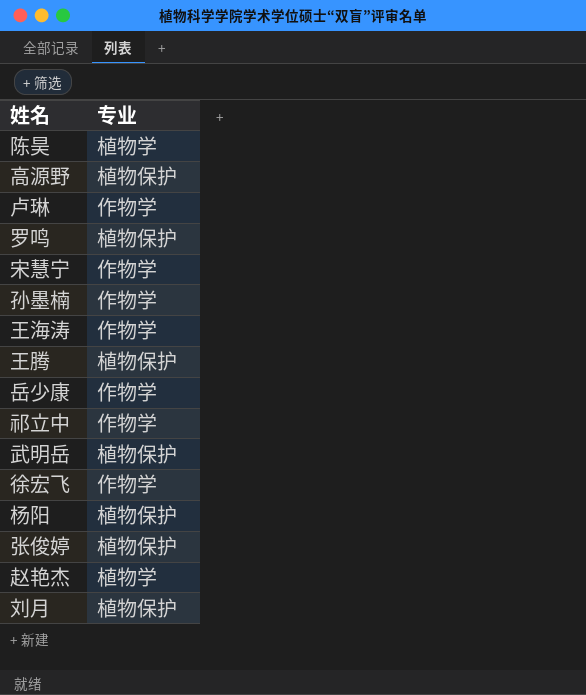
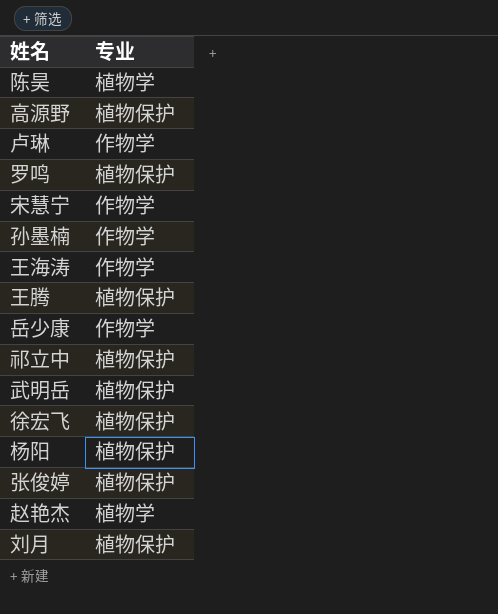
祁立中 | 专业: 作物学 -> 植物保护
徐宏飞 | 专业: 作物学 -> 植物保护

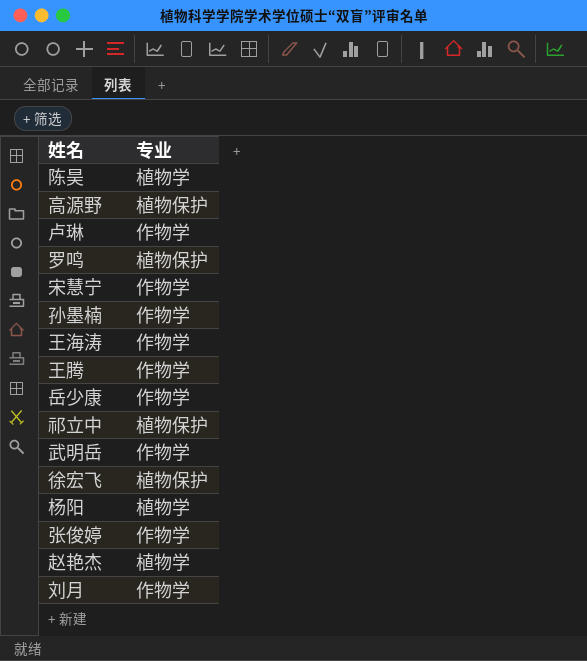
王腾 | 专业: 植物保护 -> 作物学
武明岳 | 专业: 植物保护 -> 作物学
杨阳 | 专业: 植物保护 -> 植物学
张俊婷 | 专业: 植物保护 -> 作物学
刘月 | 专业: 植物保护 -> 作物学

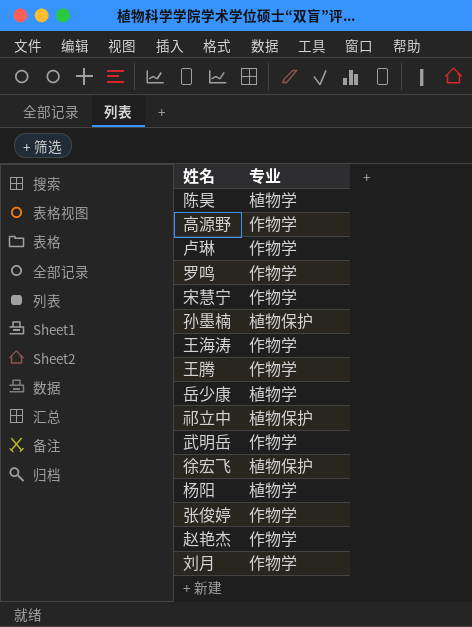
高源野 | 专业: 植物保护 -> 作物学
罗鸣 | 专业: 植物保护 -> 作物学
孙墨楠 | 专业: 作物学 -> 植物保护
岳少康 | 专业: 作物学 -> 植物学
赵艳杰 | 专业: 植物学 -> 作物学

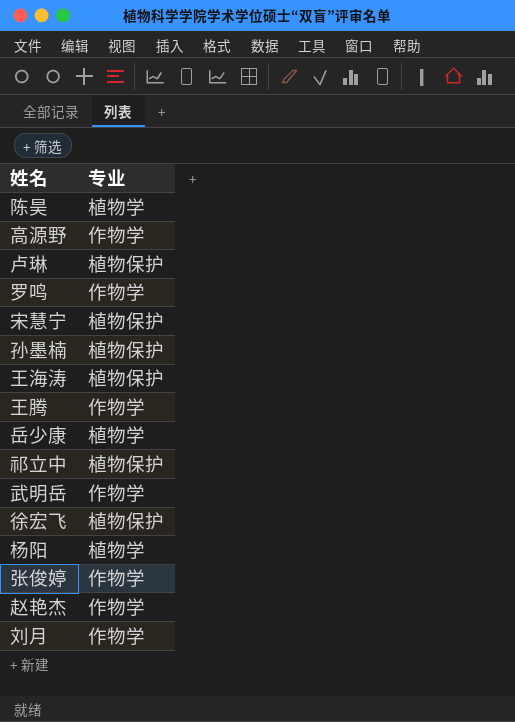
卢琳 | 专业: 作物学 -> 植物保护
宋慧宁 | 专业: 作物学 -> 植物保护
王海涛 | 专业: 作物学 -> 植物保护

